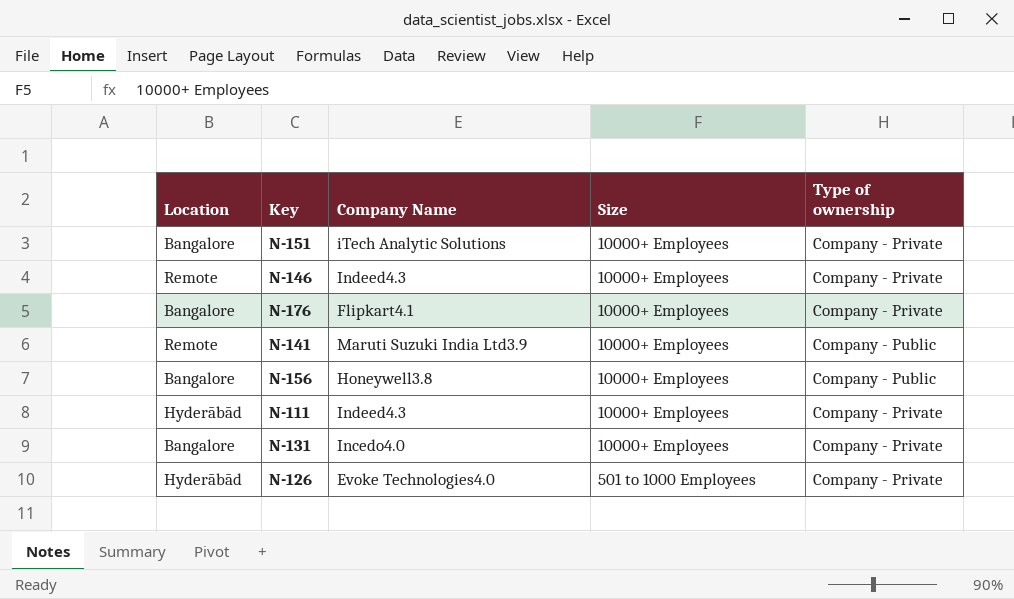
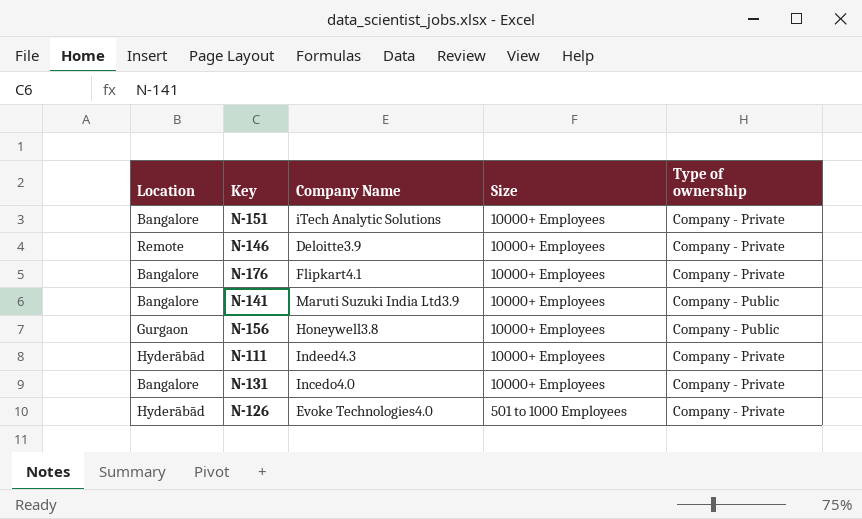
N-146 | Company Name: Indeed4.3 -> Deloitte3.9
N-141 | Location: Remote -> Bangalore
N-156 | Location: Bangalore -> Gurgaon

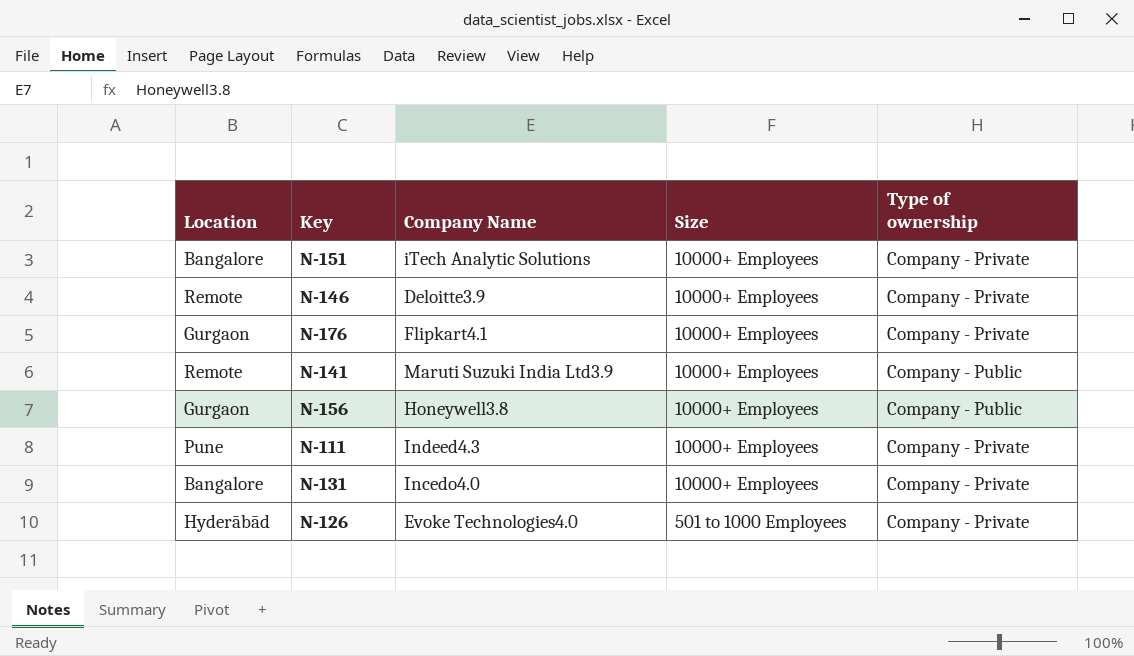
N-176 | Location: Bangalore -> Gurgaon
N-141 | Location: Bangalore -> Remote
N-111 | Location: Hyderābād -> Pune

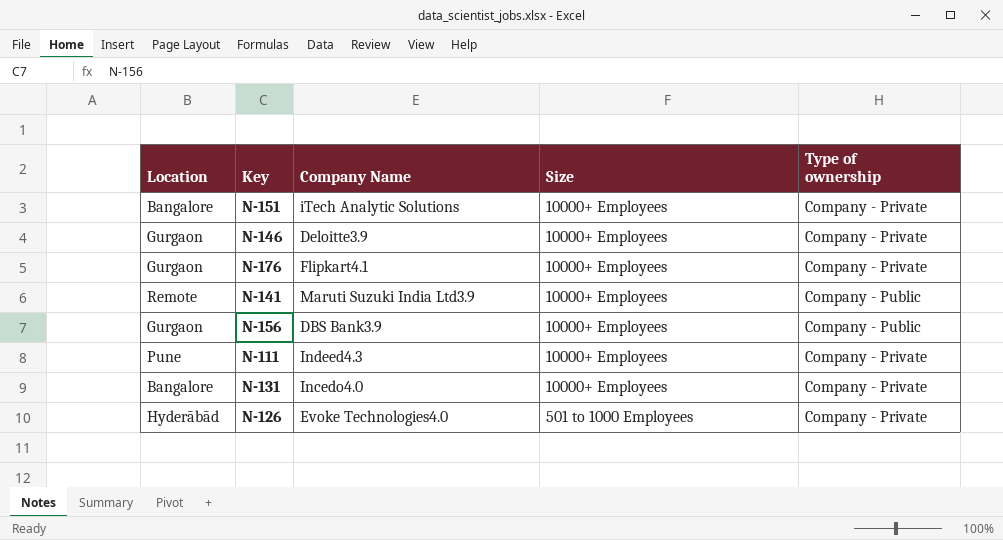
N-146 | Location: Remote -> Gurgaon
N-156 | Company Name: Honeywell3.8 -> DBS Bank3.9

